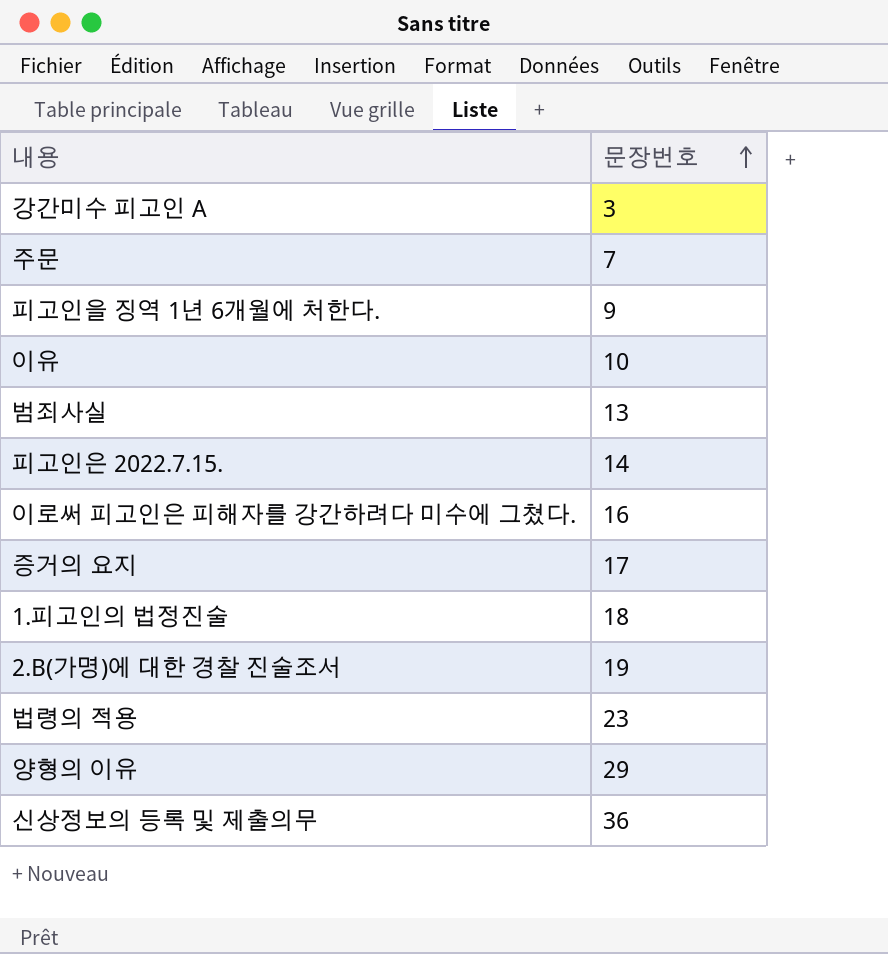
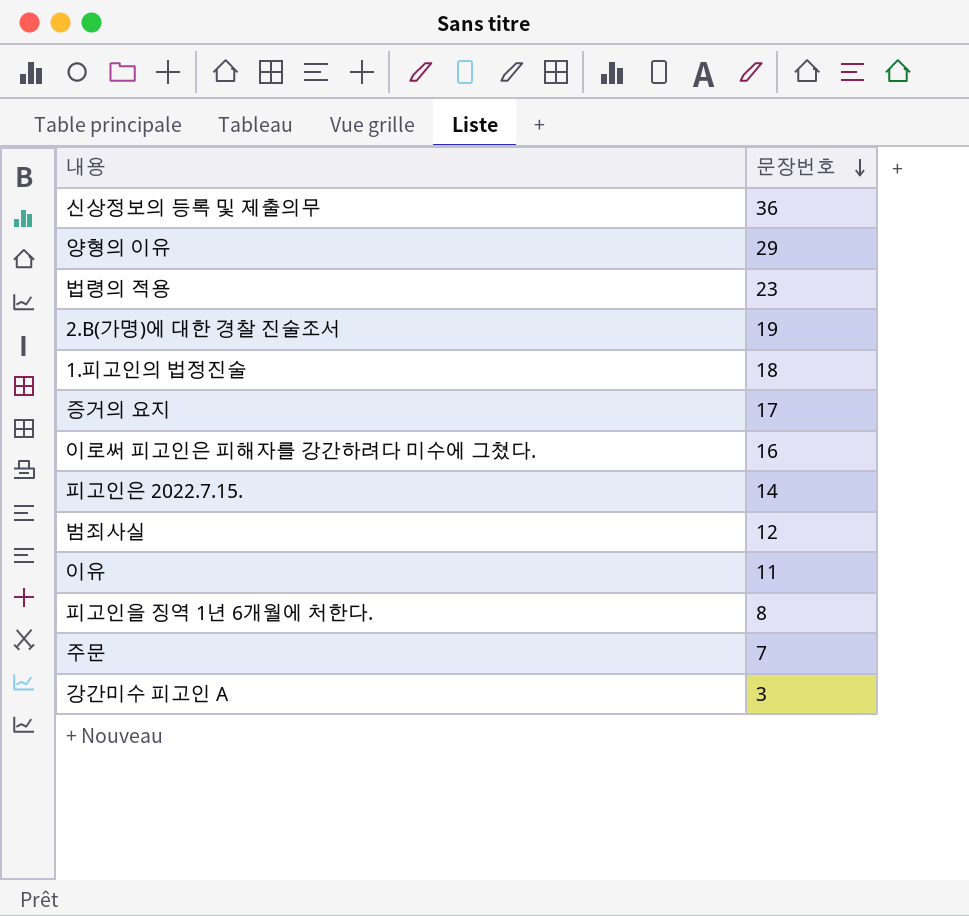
row order: 문장번호 ascending -> 문장번호 descending
범죄사실 | 문장번호: 13 -> 12
이유 | 문장번호: 10 -> 11
피고인을 징역 1년 6개월에 처한다. | 문장번호: 9 -> 8

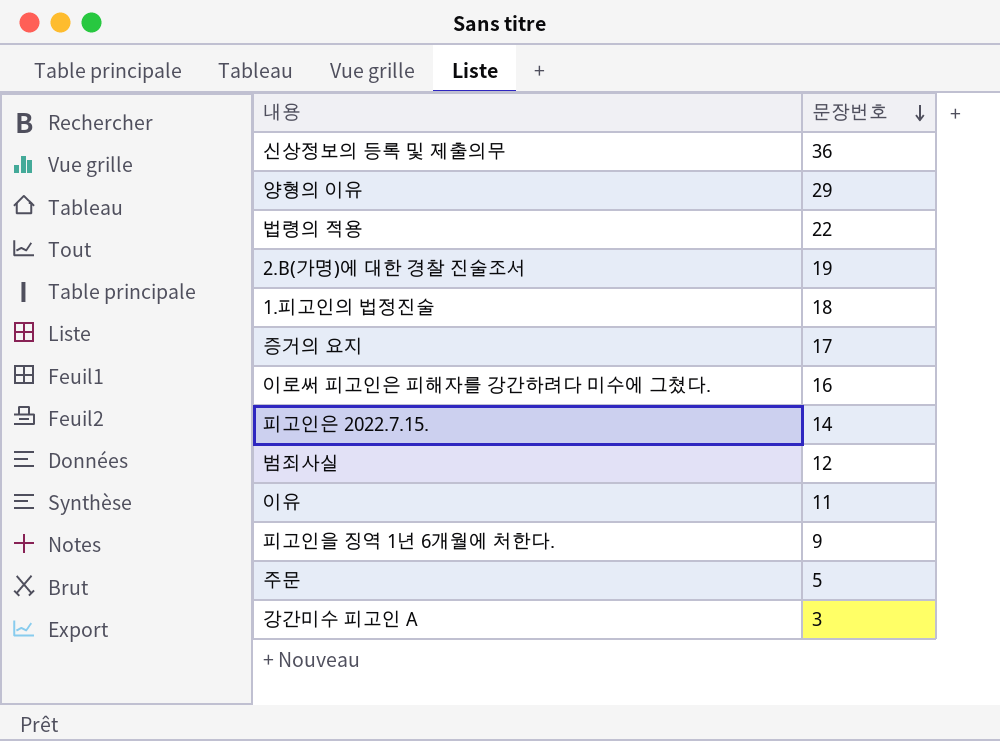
법령의 적용 | 문장번호: 23 -> 22
피고인을 징역 1년 6개월에 처한다. | 문장번호: 8 -> 9
주문 | 문장번호: 7 -> 5

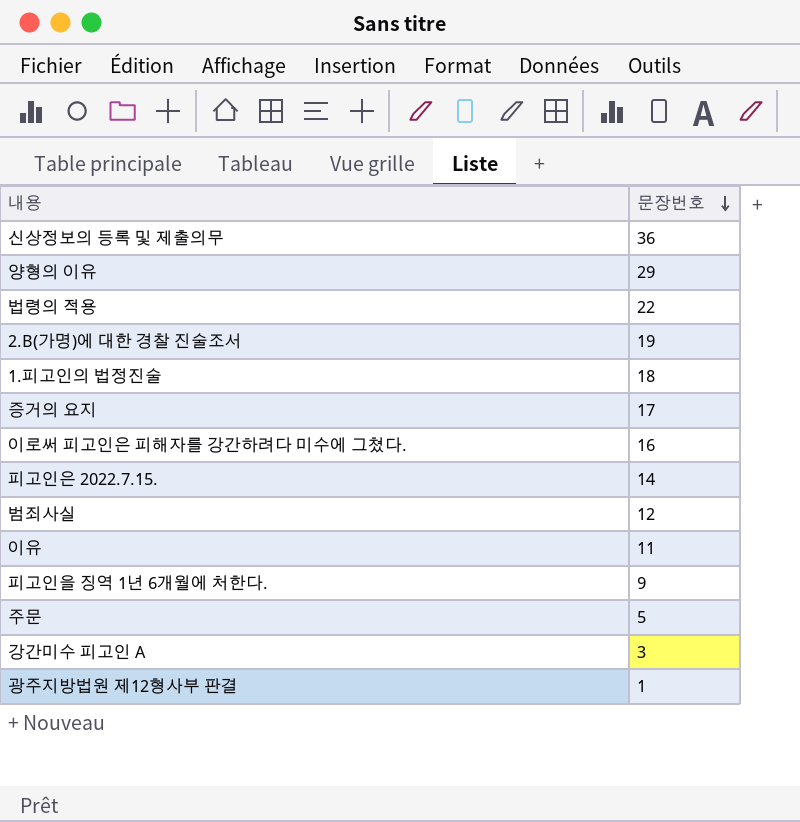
row 광주지방법원 제12형사부 판결: none -> 1

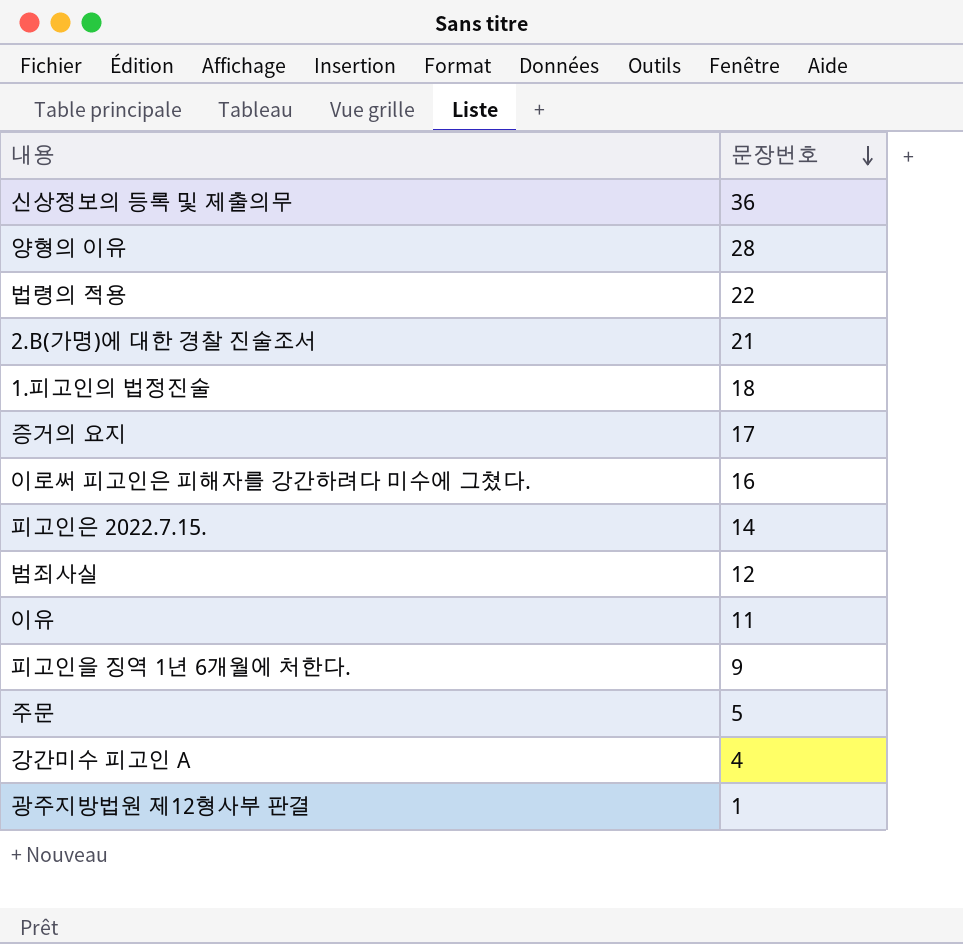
양형의 이유 | 문장번호: 29 -> 28
2.B(가명)에 대한 경찰 진술조서 | 문장번호: 19 -> 21
강간미수 피고인 A | 문장번호: 3 -> 4

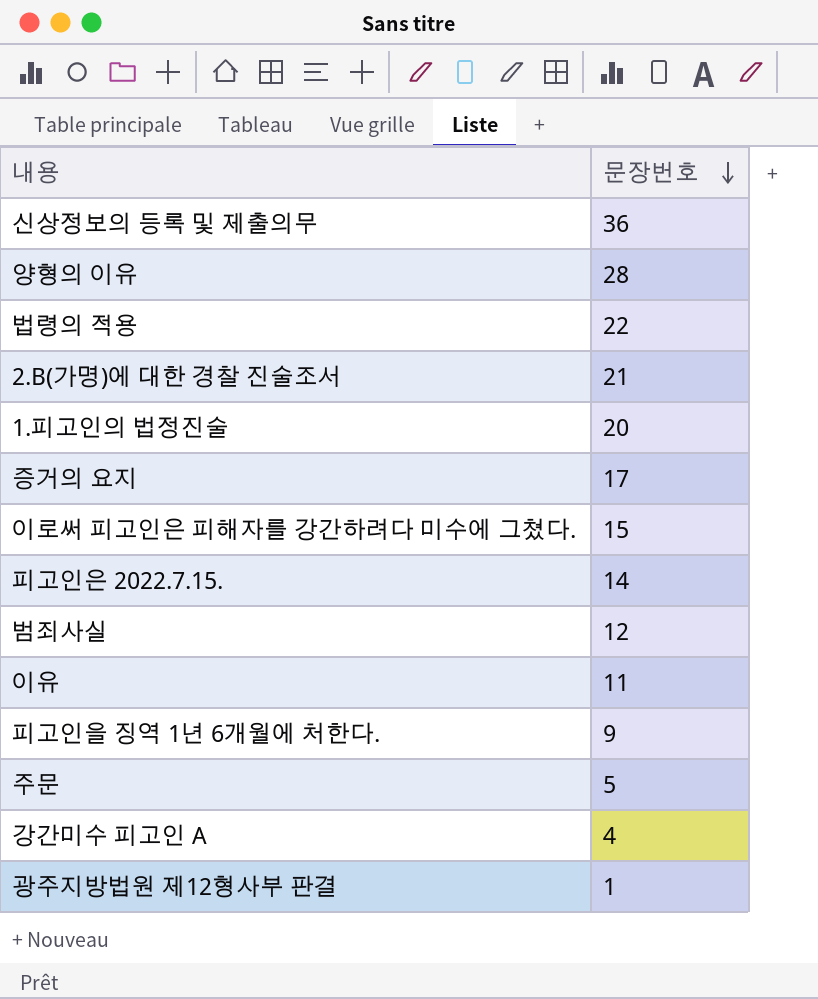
1.피고인의 법정진술 | 문장번호: 18 -> 20
이로써 피고인은 피해자를 강간하려다 미수에 그쳤다. | 문장번호: 16 -> 15

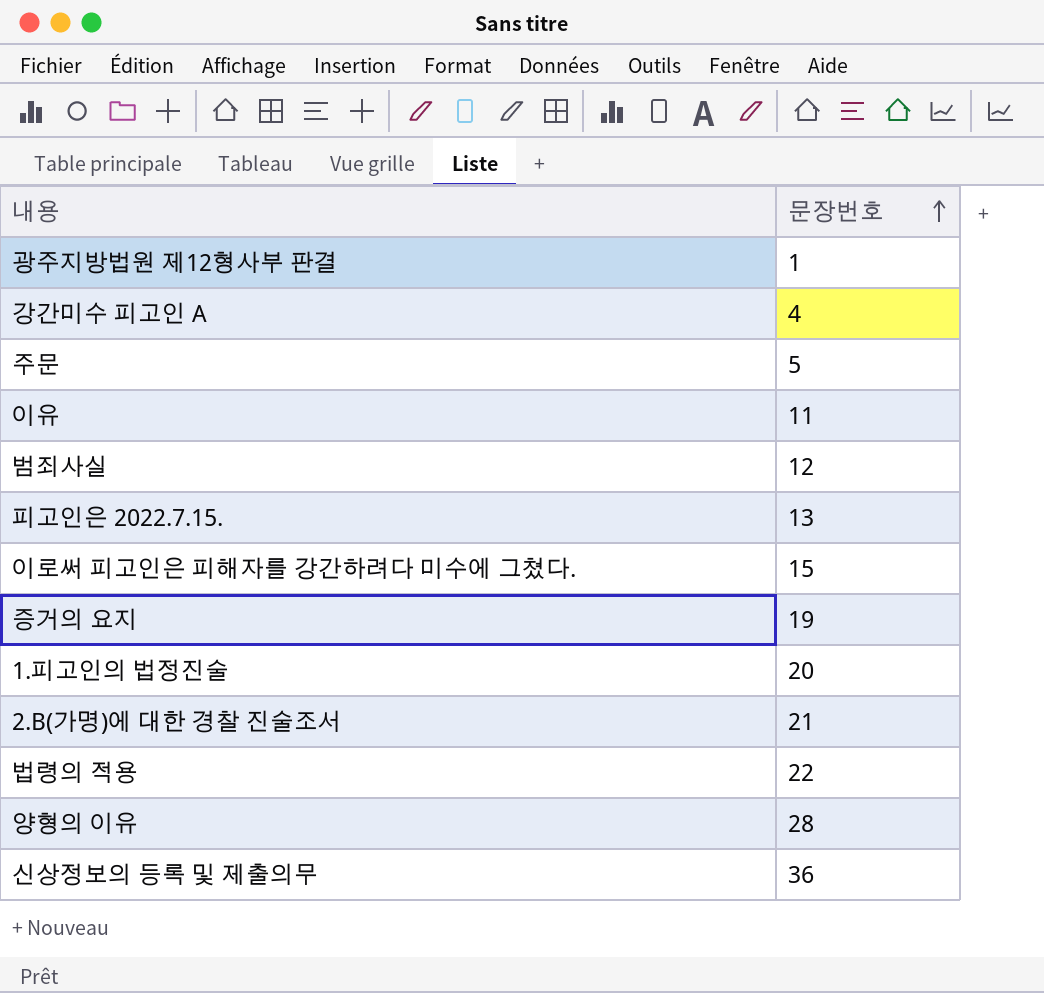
row order: 문장번호 descending -> 문장번호 ascending
row 피고인을 징역 1년 6개월에 처한다.: 9 -> none
피고인은 2022.7.15. | 문장번호: 14 -> 13
증거의 요지 | 문장번호: 17 -> 19

